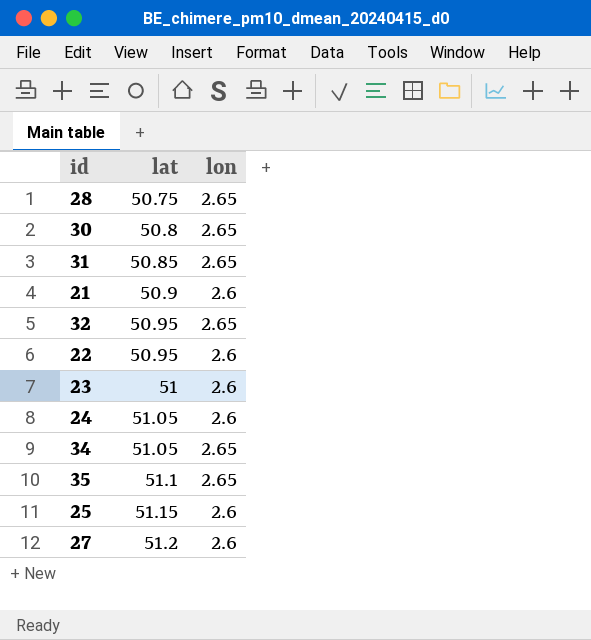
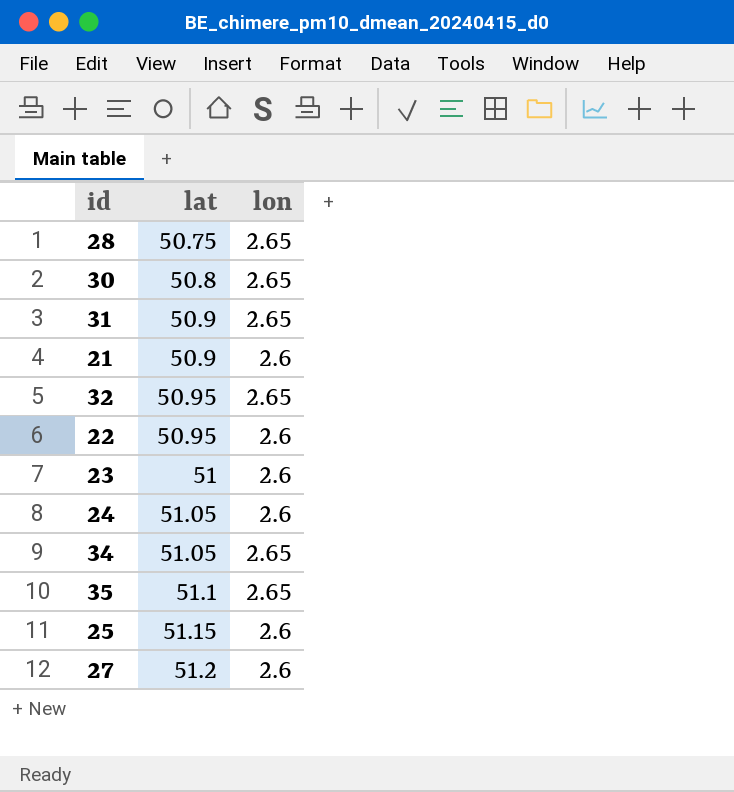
31 | lat: 50.85 -> 50.9

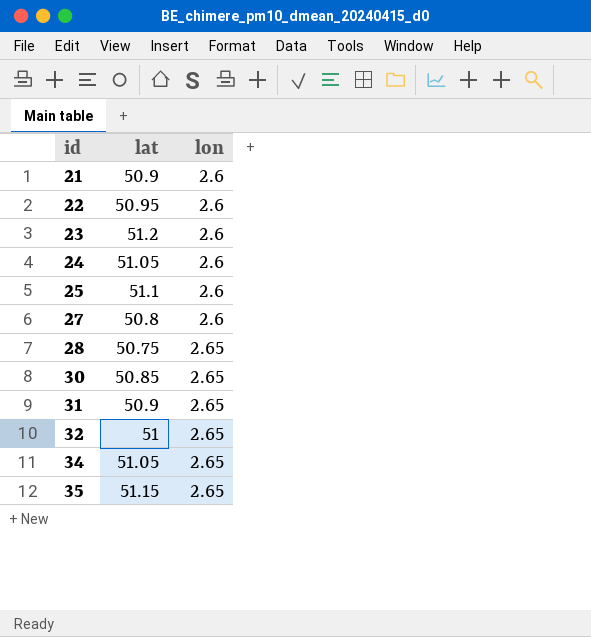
row order: lat ascending -> id ascending
23 | lat: 51 -> 51.2
25 | lat: 51.15 -> 51.1
27 | lat: 51.2 -> 50.8
30 | lat: 50.8 -> 50.85
32 | lat: 50.95 -> 51
35 | lat: 51.1 -> 51.15

